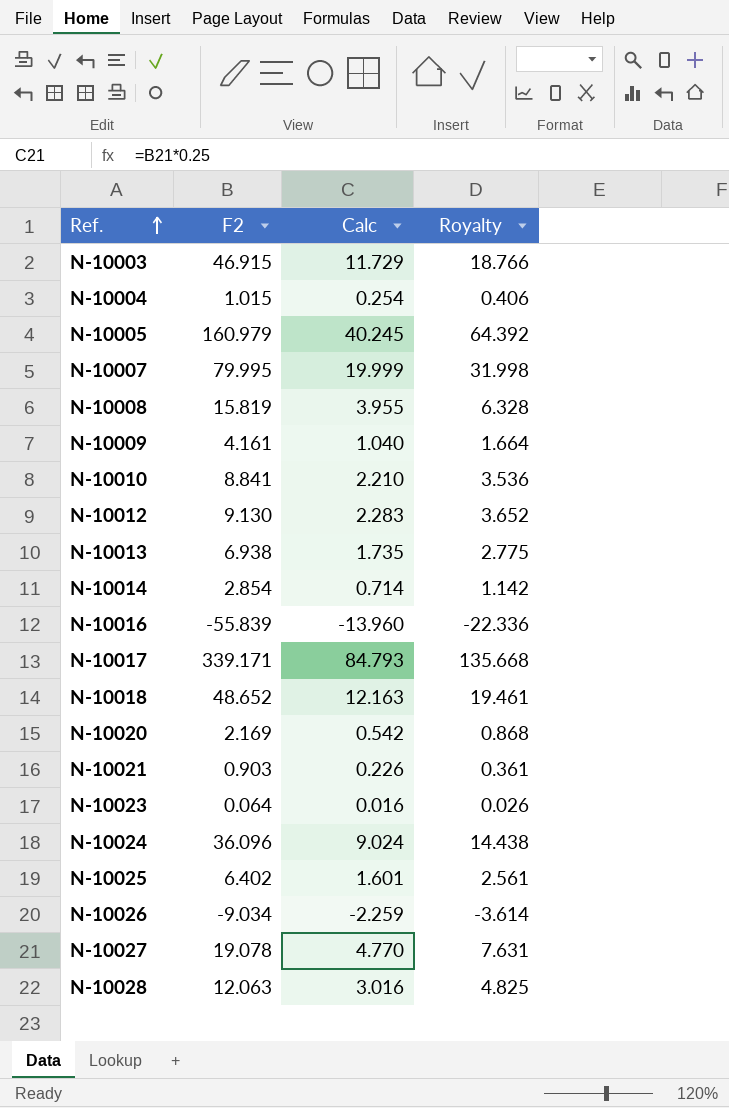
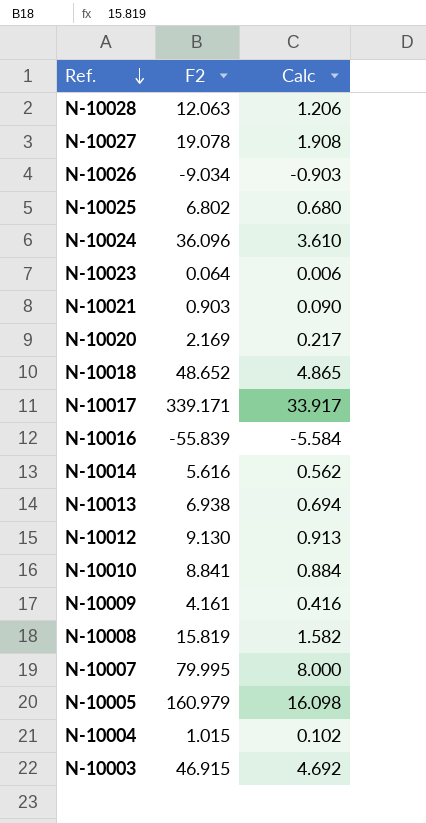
row order: Ref. ascending -> Ref. descending
column Royalty | formula: [F2] * 0.4 -> none
column Calc | formula: [F2] * 0.25 -> [F2] * 0.1
N-10025 | F2: 6.402 -> 6.802
N-10014 | F2: 2.854 -> 5.616

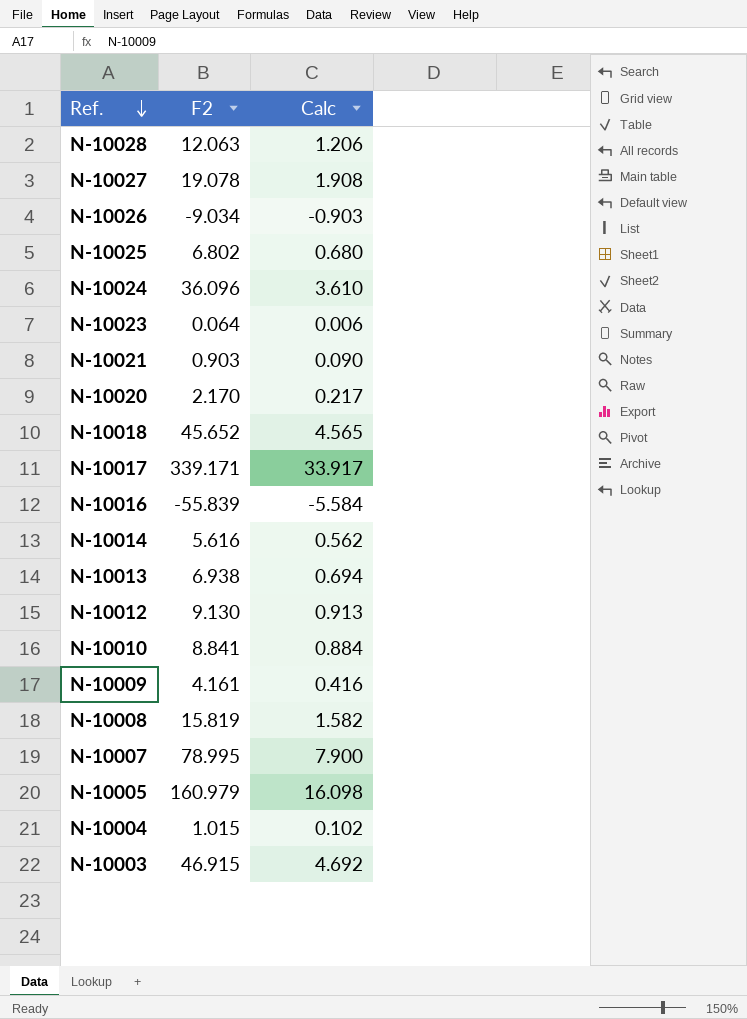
N-10020 | F2: 2.169 -> 2.170
N-10018 | F2: 48.652 -> 45.652
N-10018 | Calc: 4.865 -> 4.565
N-10007 | F2: 79.995 -> 78.995
N-10007 | Calc: 8.000 -> 7.900

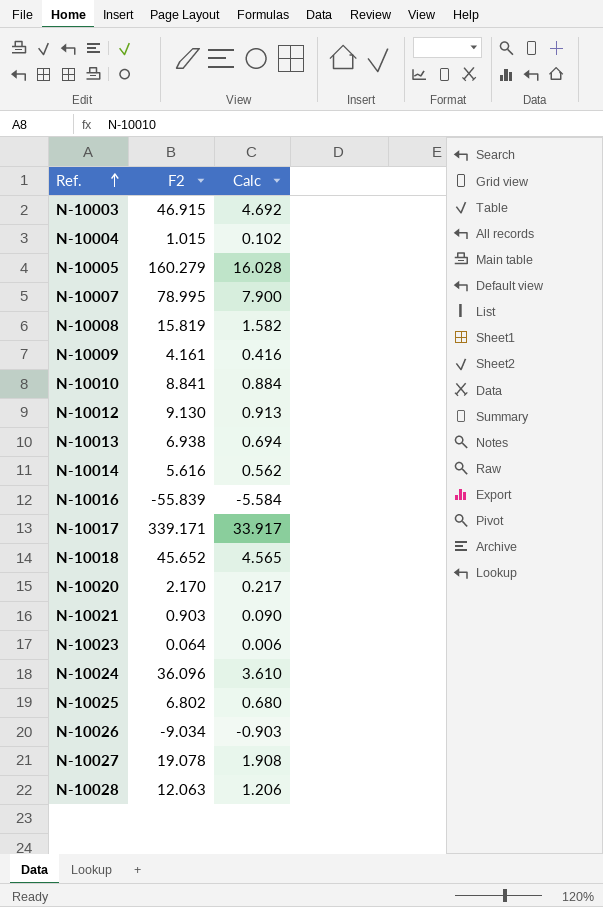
row order: Ref. descending -> Ref. ascending
N-10005 | F2: 160.979 -> 160.279
N-10005 | Calc: 16.098 -> 16.028

